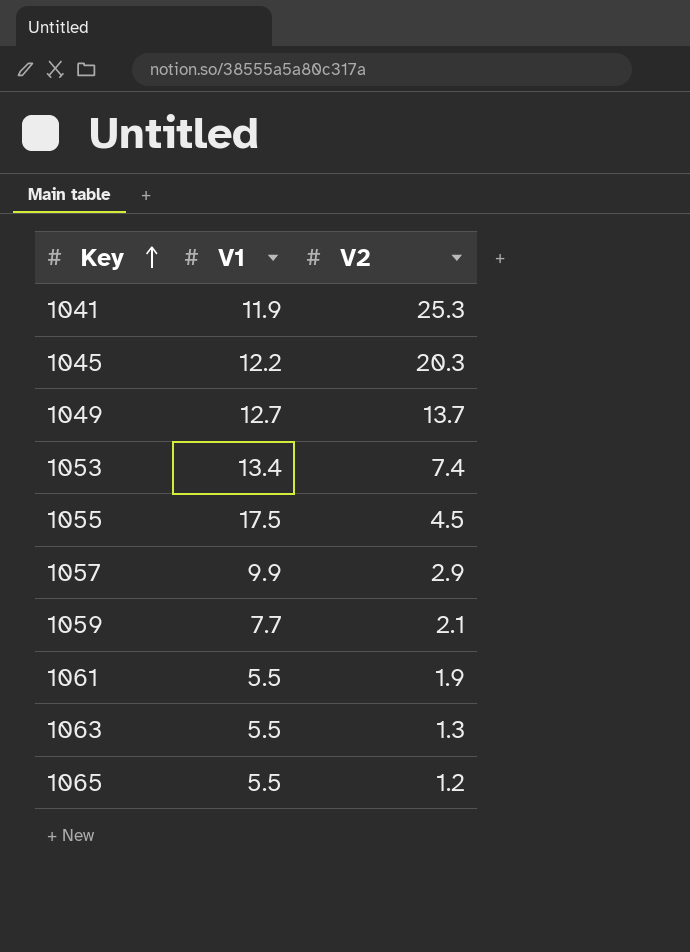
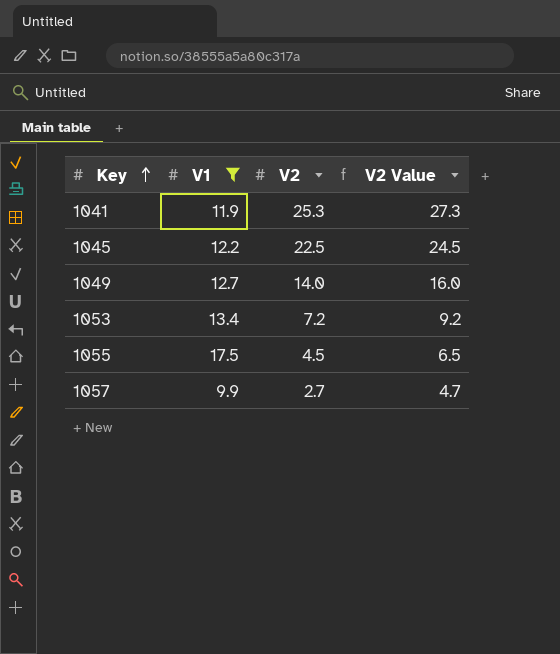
filter: none -> V1 >= 9.9
column V2 Value | formula: none -> [V2] + 2
1045 | V2: 20.3 -> 22.5
1049 | V2: 13.7 -> 14.0
1053 | V2: 7.4 -> 7.2
1057 | V2: 2.9 -> 2.7

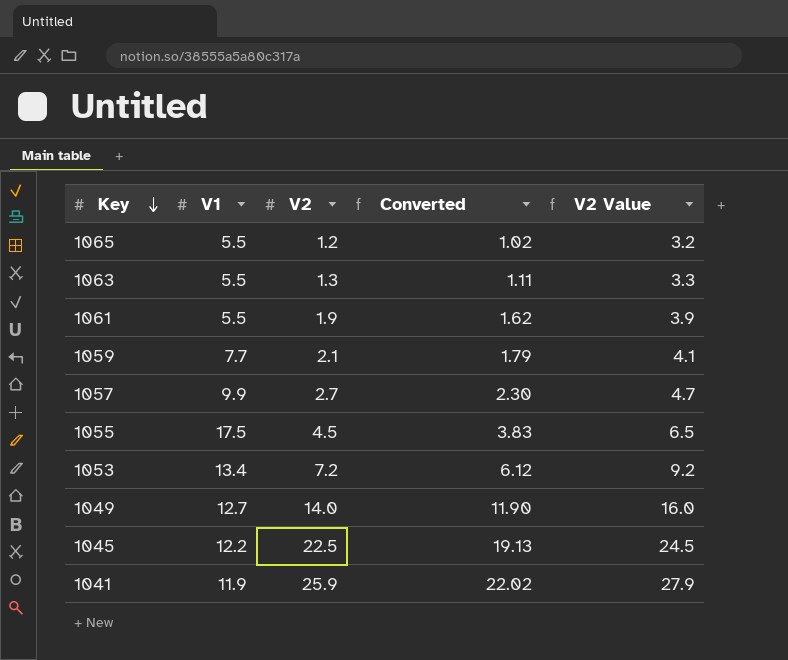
filter: V1 >= 9.9 -> none
row order: Key ascending -> Key descending
column Converted | formula: none -> [V2] * 0.85
1041 | V2: 25.3 -> 25.9
1041 | V2 Value: 27.3 -> 27.9

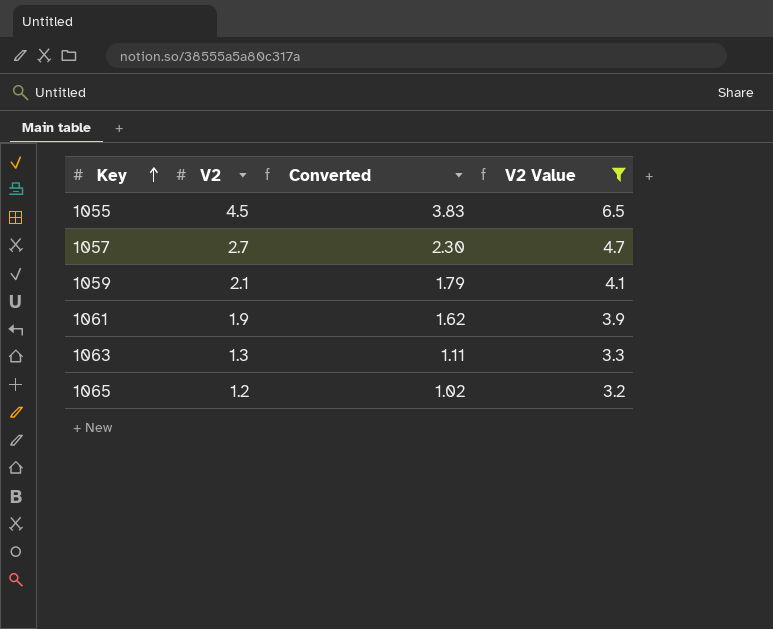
filter: none -> V2 Value <= 6.5
row order: Key descending -> Key ascending
column V1 | position: 2 -> none

